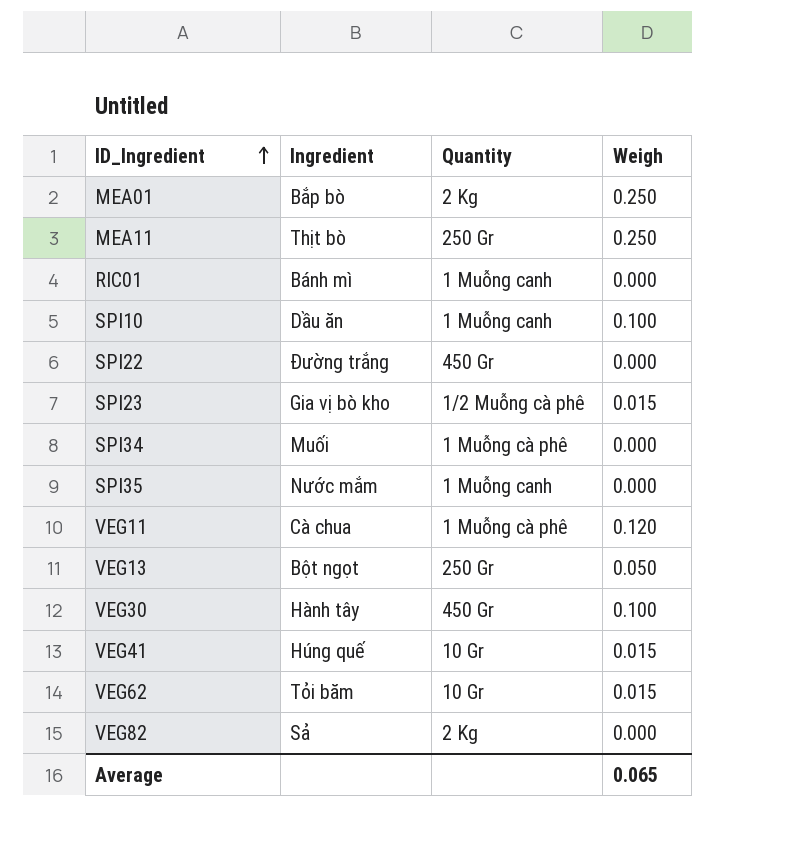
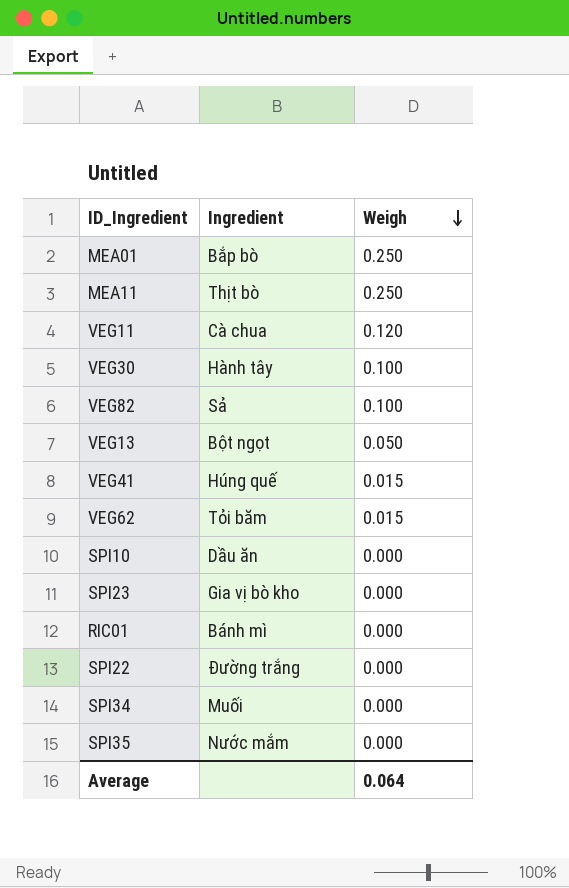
row order: ID_Ingredient ascending -> Weigh descending
column Quantity | position: 3 -> none
VEG82 | Weigh: 0.000 -> 0.100
SPI10 | Weigh: 0.100 -> 0.000
SPI23 | Weigh: 0.015 -> 0.000
Average | Weigh: 0.065 -> 0.064

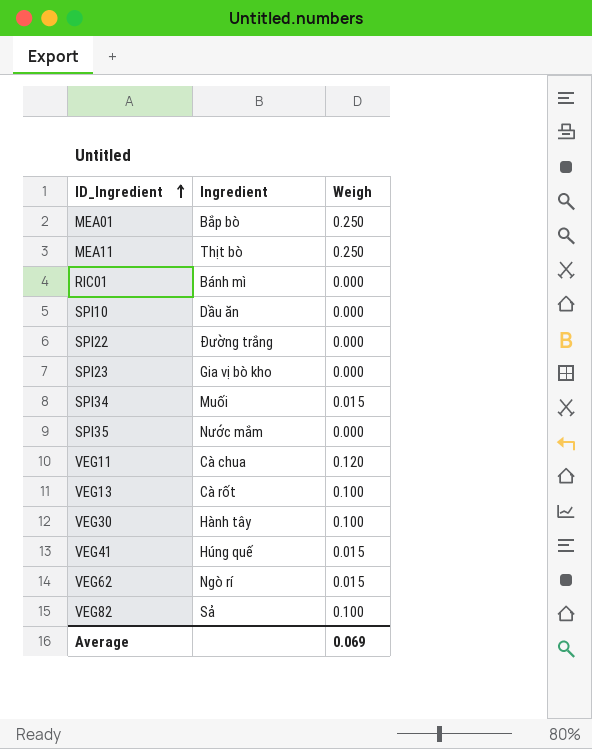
row order: Weigh descending -> ID_Ingredient ascending
SPI34 | Weigh: 0.000 -> 0.015
VEG13 | Ingredient: Bột ngọt -> Cà rốt
VEG13 | Weigh: 0.050 -> 0.100
VEG62 | Ingredient: Tỏi băm -> Ngò rí
Average | Weigh: 0.064 -> 0.069

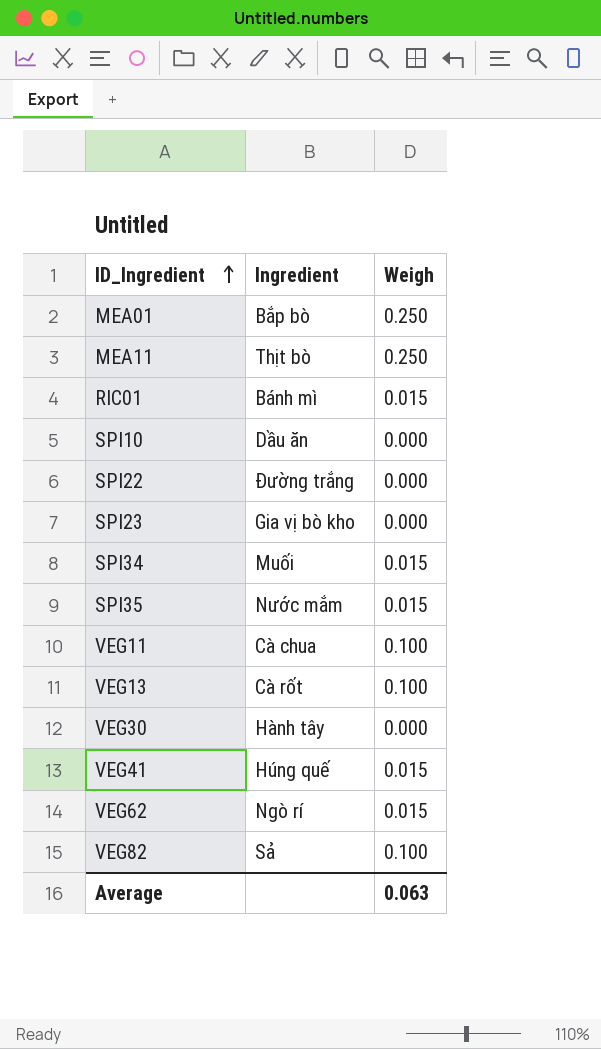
RIC01 | Weigh: 0.000 -> 0.015
SPI35 | Weigh: 0.000 -> 0.015
VEG11 | Weigh: 0.120 -> 0.100
VEG30 | Weigh: 0.100 -> 0.000
Average | Weigh: 0.069 -> 0.063

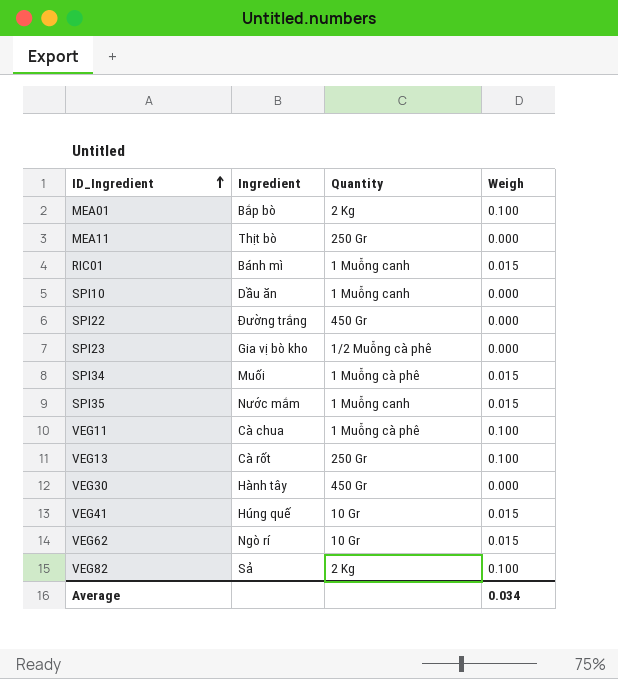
column Quantity | position: none -> 3
MEA01 | Weigh: 0.250 -> 0.100
MEA11 | Weigh: 0.250 -> 0.000
Average | Weigh: 0.063 -> 0.034

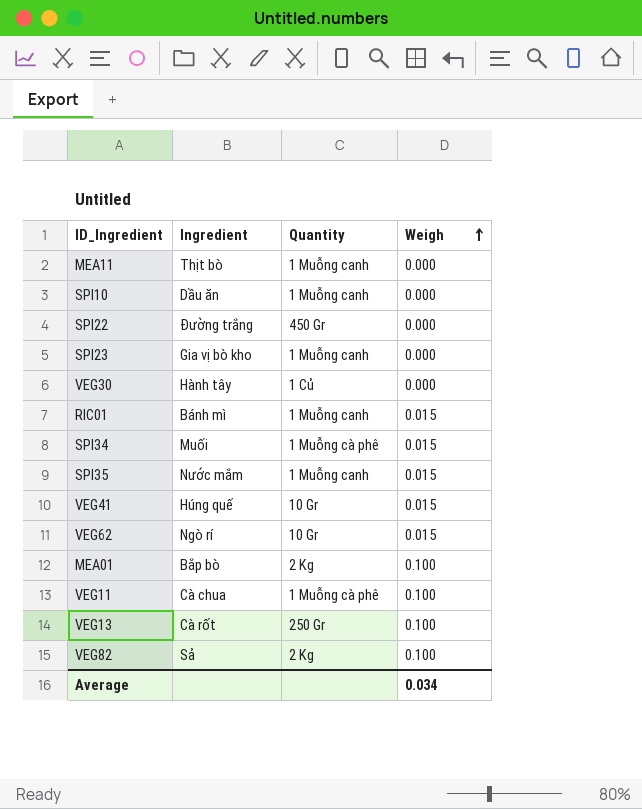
row order: ID_Ingredient ascending -> Weigh ascending
MEA11 | Quantity: 250 Gr -> 1 Muỗng canh
SPI23 | Quantity: 1/2 Muỗng cà phê -> 1 Muỗng canh
VEG30 | Quantity: 450 Gr -> 1 Củ

